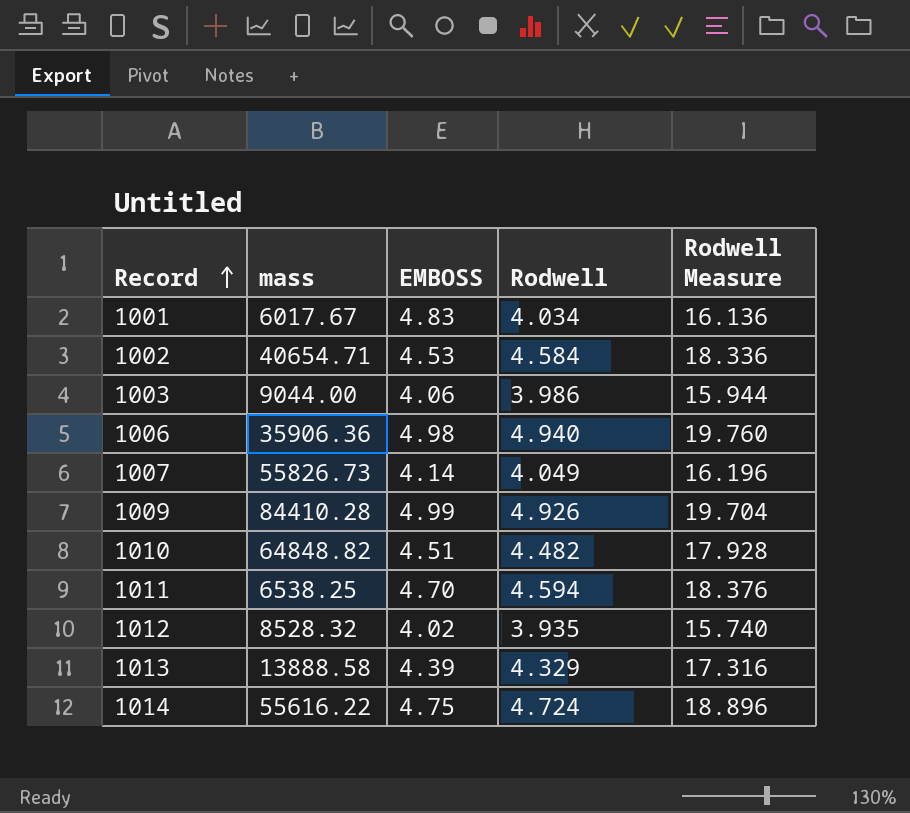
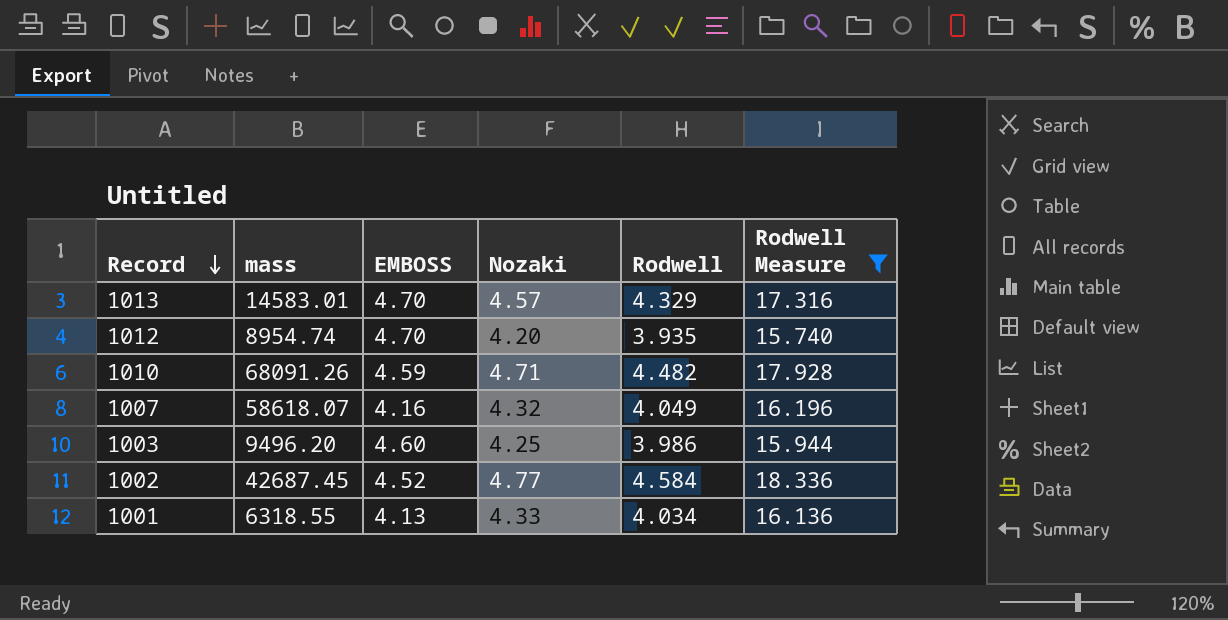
filter: none -> Rodwell Measure <= 18.336
row order: Record ascending -> Record descending
column Nozaki | position: none -> 4
1013 | mass: 13888.58 -> 14583.01
1013 | EMBOSS: 4.39 -> 4.70
1012 | mass: 8528.32 -> 8954.74
1012 | EMBOSS: 4.02 -> 4.70
1010 | mass: 64848.82 -> 68091.26
1010 | EMBOSS: 4.51 -> 4.59
1007 | mass: 55826.73 -> 58618.07
1007 | EMBOSS: 4.14 -> 4.16
1003 | mass: 9044.00 -> 9496.20
1003 | EMBOSS: 4.06 -> 4.60
1002 | mass: 40654.71 -> 42687.45
1002 | EMBOSS: 4.53 -> 4.52
1001 | mass: 6017.67 -> 6318.55
1001 | EMBOSS: 4.83 -> 4.13

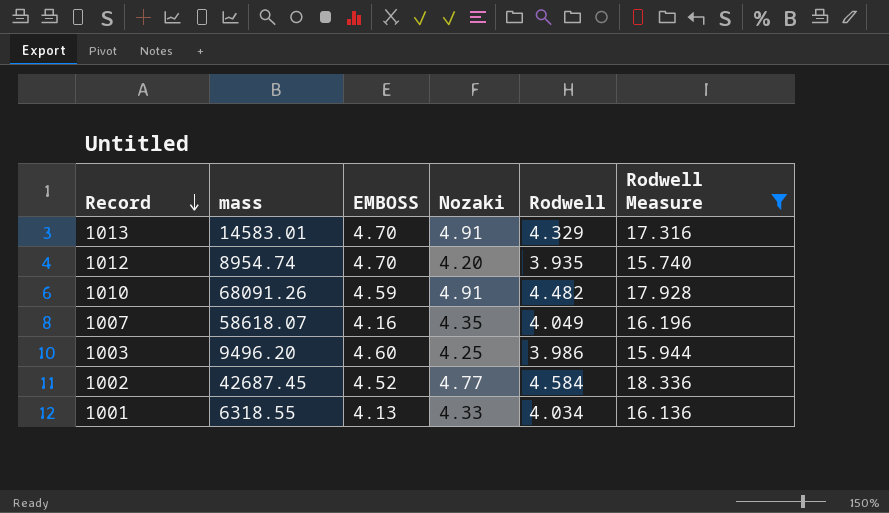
1013 | Nozaki: 4.57 -> 4.91
1010 | Nozaki: 4.71 -> 4.91
1007 | Nozaki: 4.32 -> 4.35

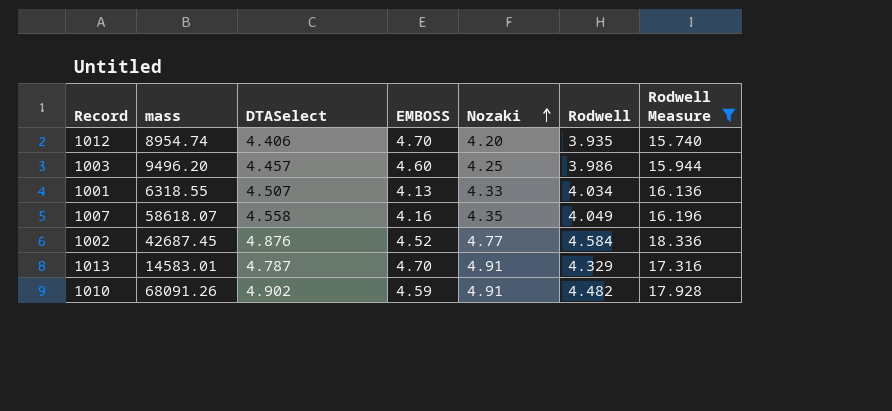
row order: Record descending -> Nozaki ascending
column DTASelect | position: none -> 3

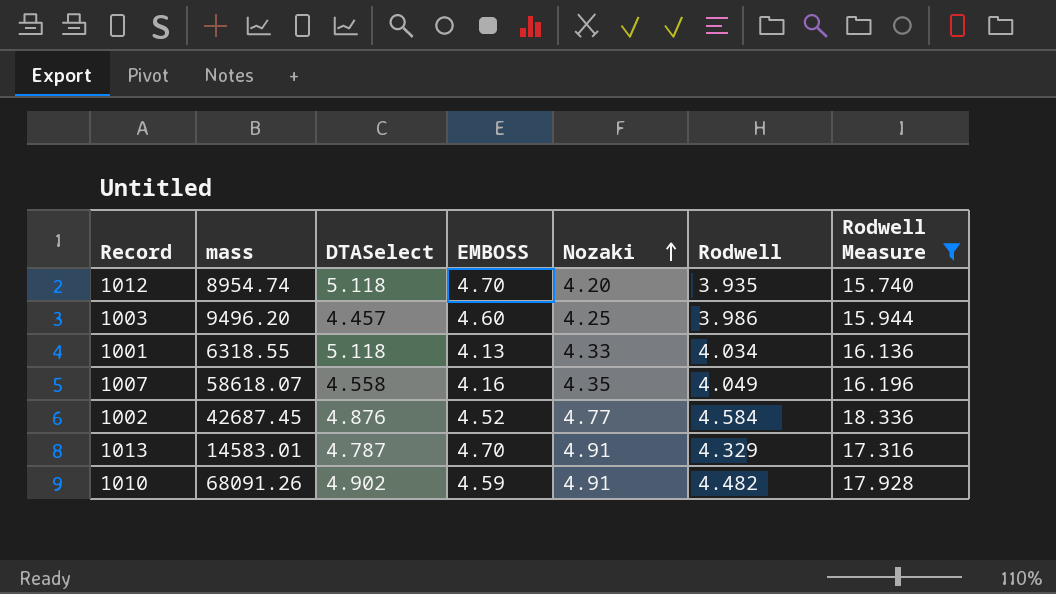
1012 | DTASelect: 4.406 -> 5.118
1001 | DTASelect: 4.507 -> 5.118

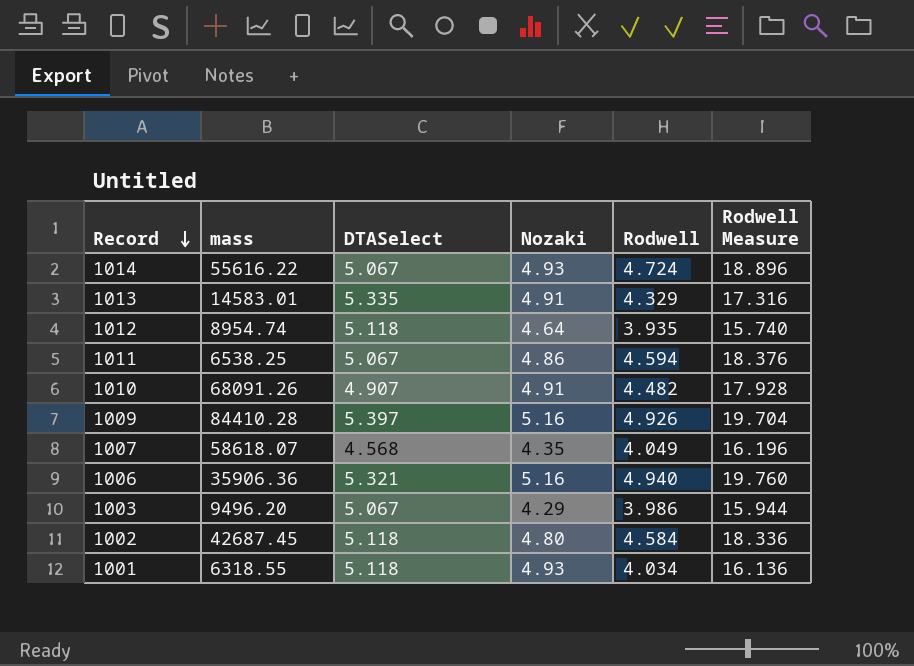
filter: Rodwell Measure <= 18.336 -> none
row order: Nozaki ascending -> Record descending
column EMBOSS | position: 4 -> none
1013 | DTASelect: 4.787 -> 5.335
1012 | Nozaki: 4.20 -> 4.64
1010 | DTASelect: 4.902 -> 4.907
1007 | DTASelect: 4.558 -> 4.568
1003 | DTASelect: 4.457 -> 5.067
1003 | Nozaki: 4.25 -> 4.29
1002 | DTASelect: 4.876 -> 5.118
1002 | Nozaki: 4.77 -> 4.80
1001 | Nozaki: 4.33 -> 4.93

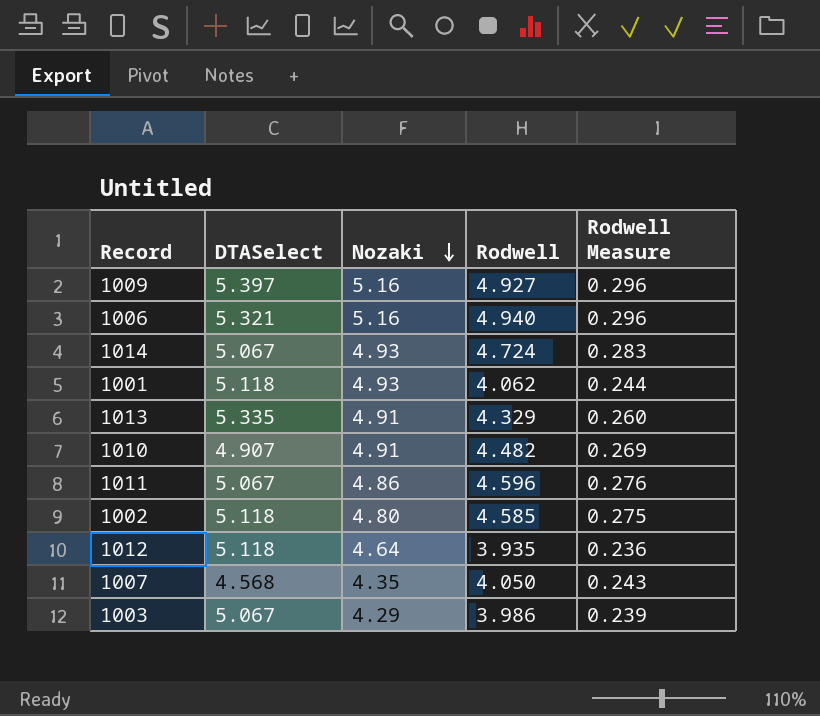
row order: Record descending -> Nozaki descending
column mass | position: 2 -> none
column Rodwell Measure | formula: [Rodwell] * 4 -> [Rodwell] * 0.06
1009 | Rodwell: 4.926 -> 4.927
1001 | Rodwell: 4.034 -> 4.062
1011 | Rodwell: 4.594 -> 4.596
1002 | Rodwell: 4.584 -> 4.585
1007 | Rodwell: 4.049 -> 4.050

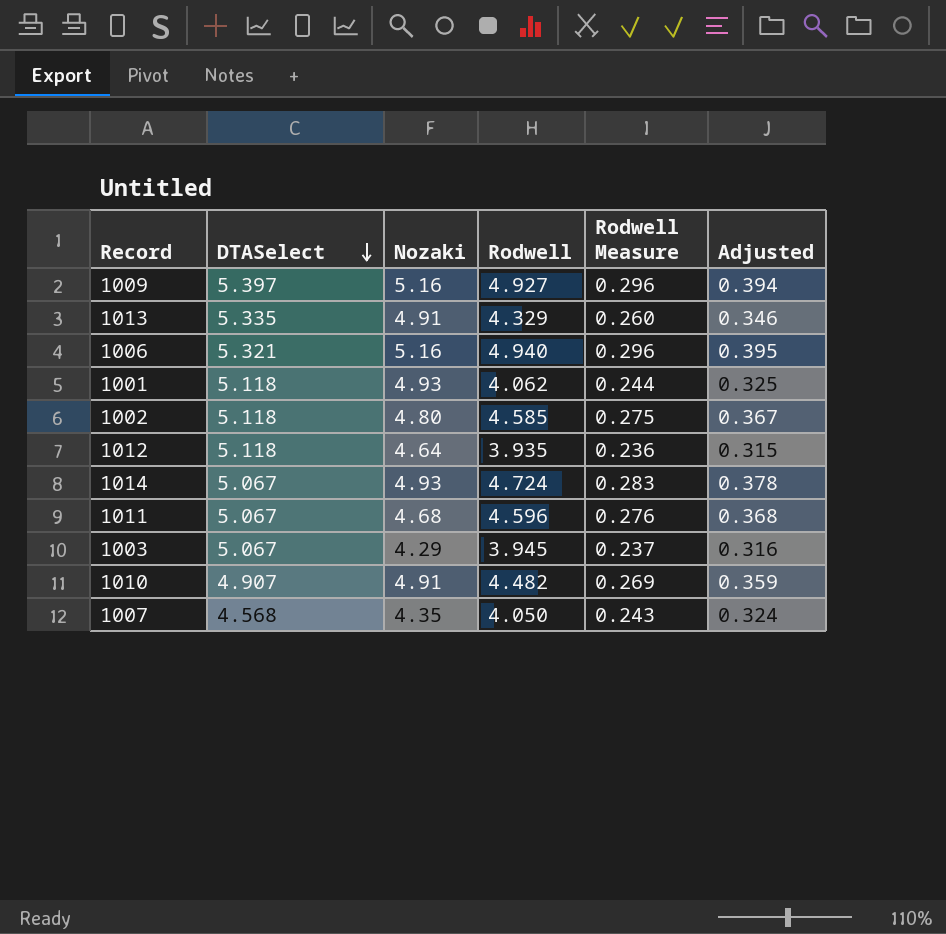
row order: Nozaki descending -> DTASelect descending
column Adjusted | formula: none -> [Rodwell] * 0.08
1011 | Nozaki: 4.86 -> 4.68
1003 | Rodwell: 3.986 -> 3.945
1003 | Rodwell Measure: 0.239 -> 0.237

